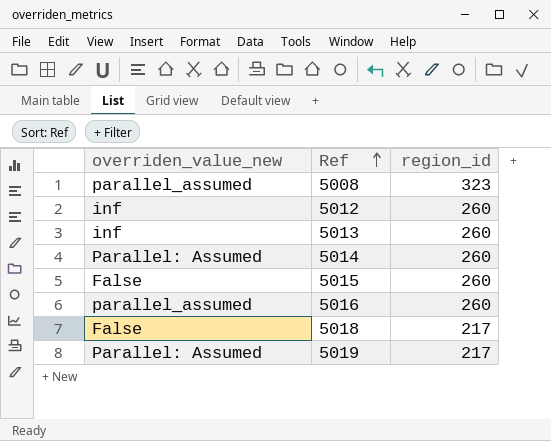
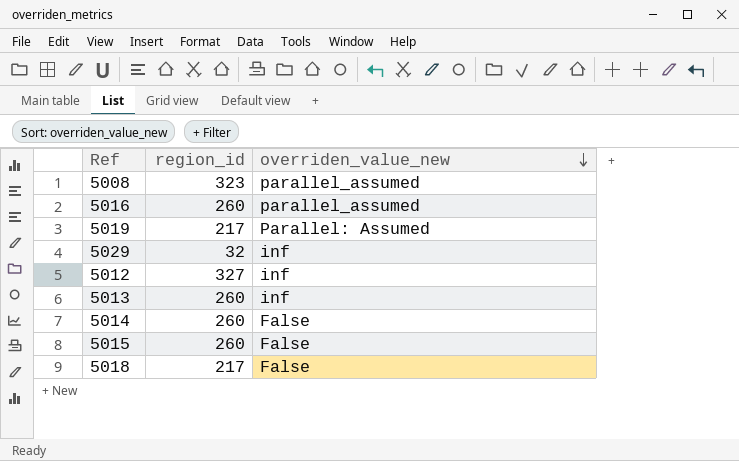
row order: Ref ascending -> overriden_value_new descending
column overriden_value_new | position: 1 -> 3
row 5029: none -> 32 | inf
5012 | region_id: 260 -> 327
5014 | overriden_value_new: Parallel: Assumed -> False

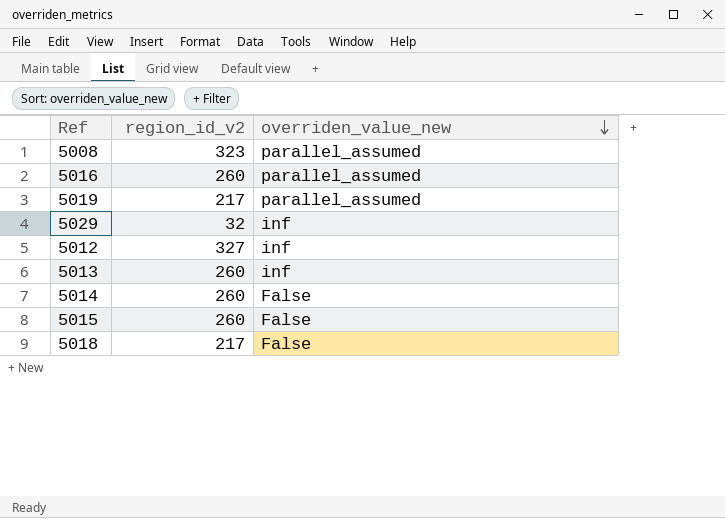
column name: region_id -> region_id_v2
5019 | overriden_value_new: Parallel: Assumed -> parallel_assumed

